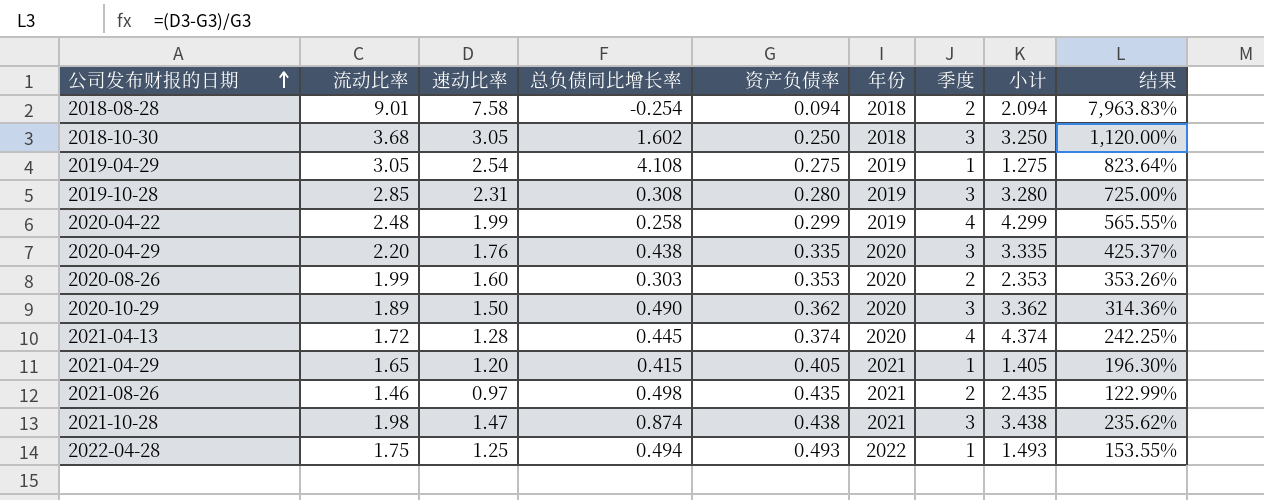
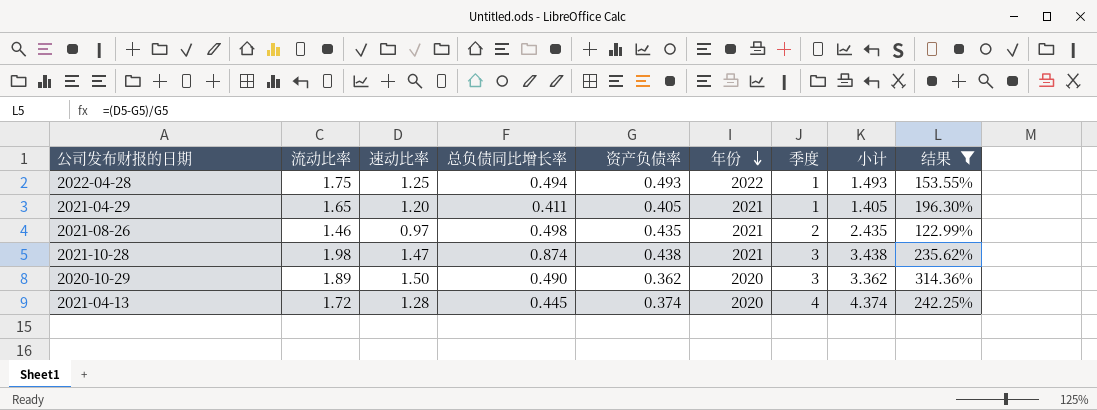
filter: none -> 结果 <= 314.36%
row order: 公司发布财报的日期 ascending -> 年份 descending
2021-04-29 | 总负债同比增长率: 0.415 -> 0.411

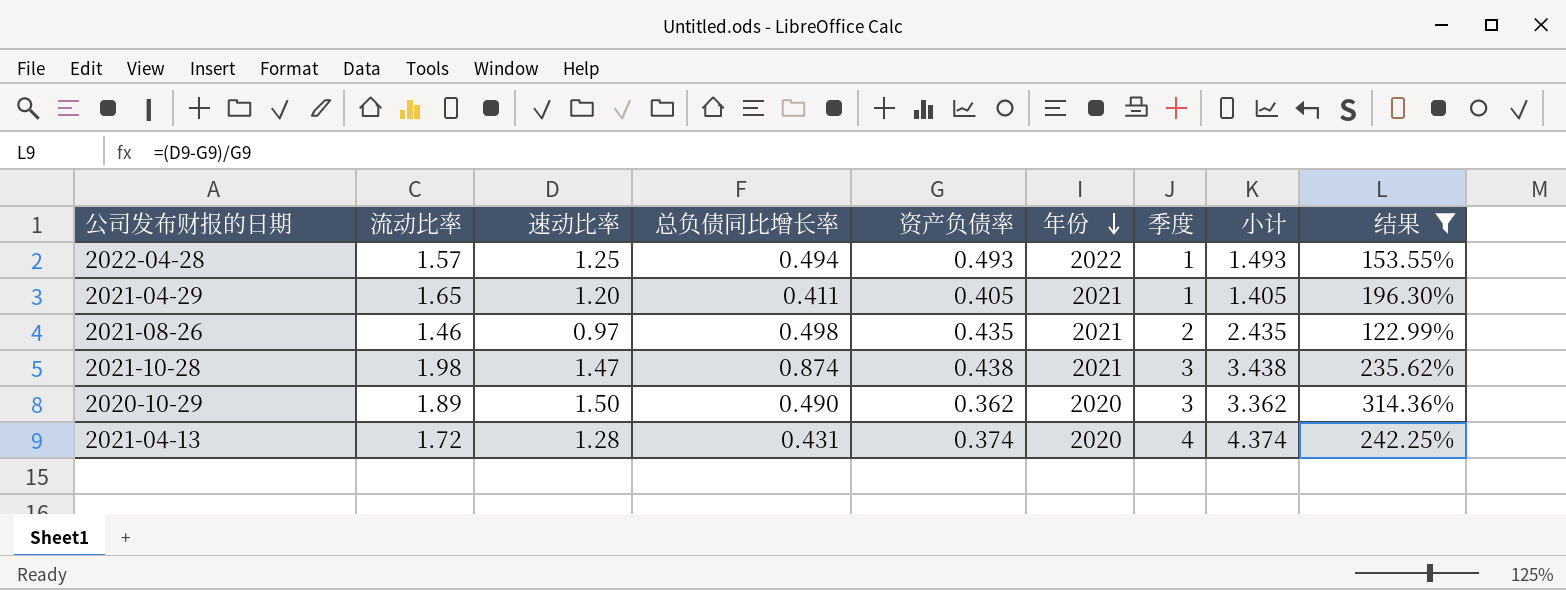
2022-04-28 | 流动比率: 1.75 -> 1.57
2021-04-13 | 总负债同比增长率: 0.445 -> 0.431

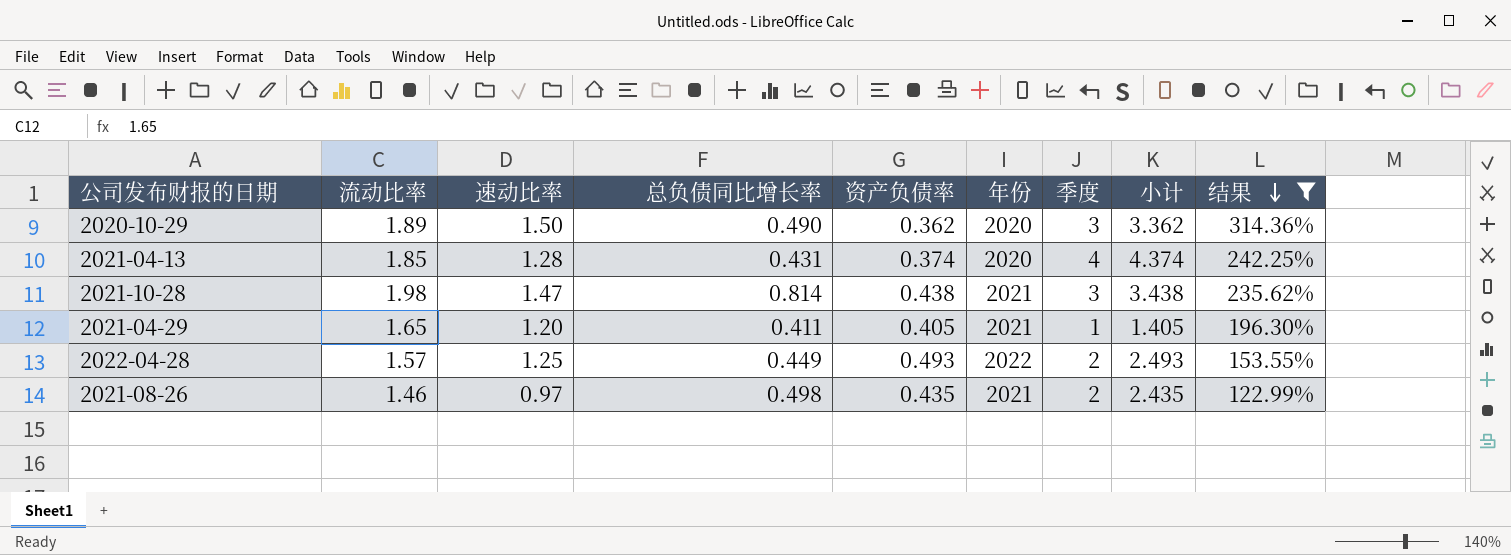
row order: 年份 descending -> 结果 descending
2021-04-13 | 流动比率: 1.72 -> 1.85
2021-10-28 | 总负债同比增长率: 0.874 -> 0.814
2022-04-28 | 总负债同比增长率: 0.494 -> 0.449
2022-04-28 | 季度: 1 -> 2
2022-04-28 | 小计: 1.493 -> 2.493

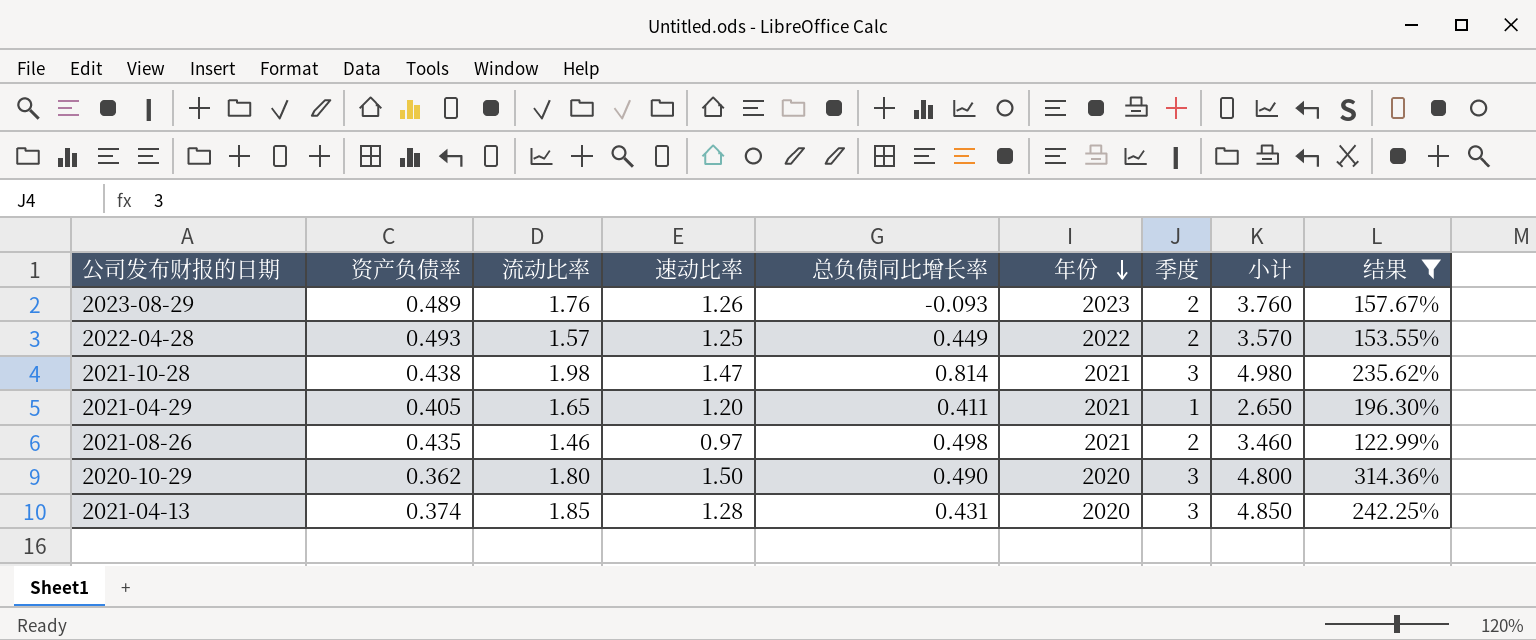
row order: 结果 descending -> 年份 descending
column 资产负债率 | position: 5 -> 2
column 小计 | formula: [资产负债率] + [季度] -> [流动比率] + [季度]
row 2023-08-29: none -> 0.489 | 1.76 | 1.26 | -0.093 | 2023 | 2 | 3.760 | 157.67%
2020-10-29 | 流动比率: 1.89 -> 1.80
2021-04-13 | 季度: 4 -> 3

